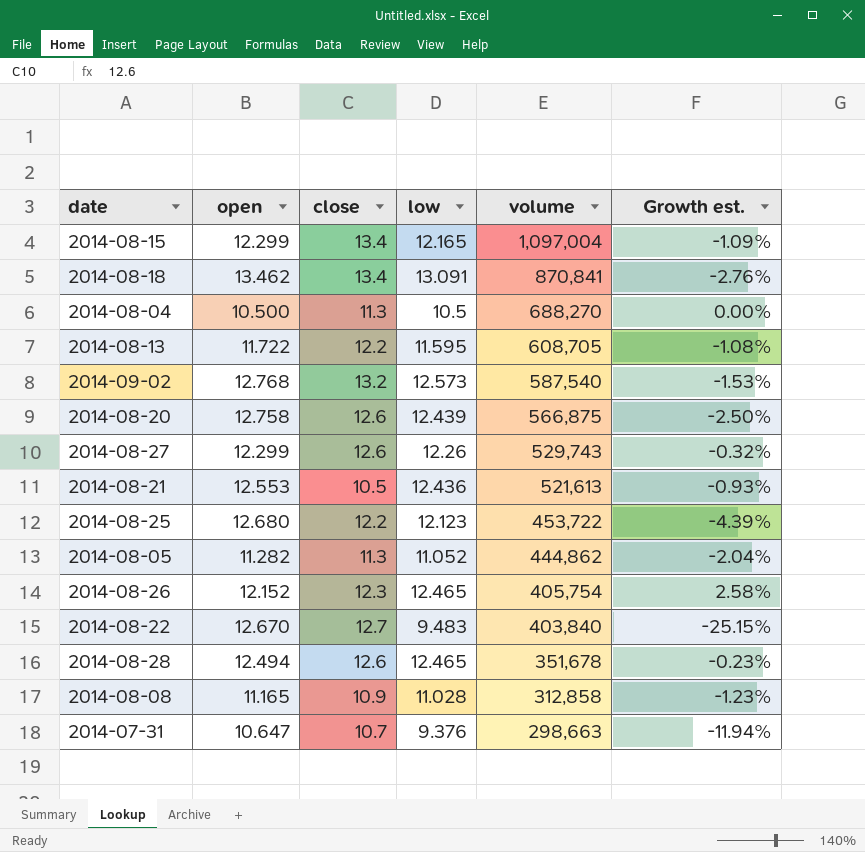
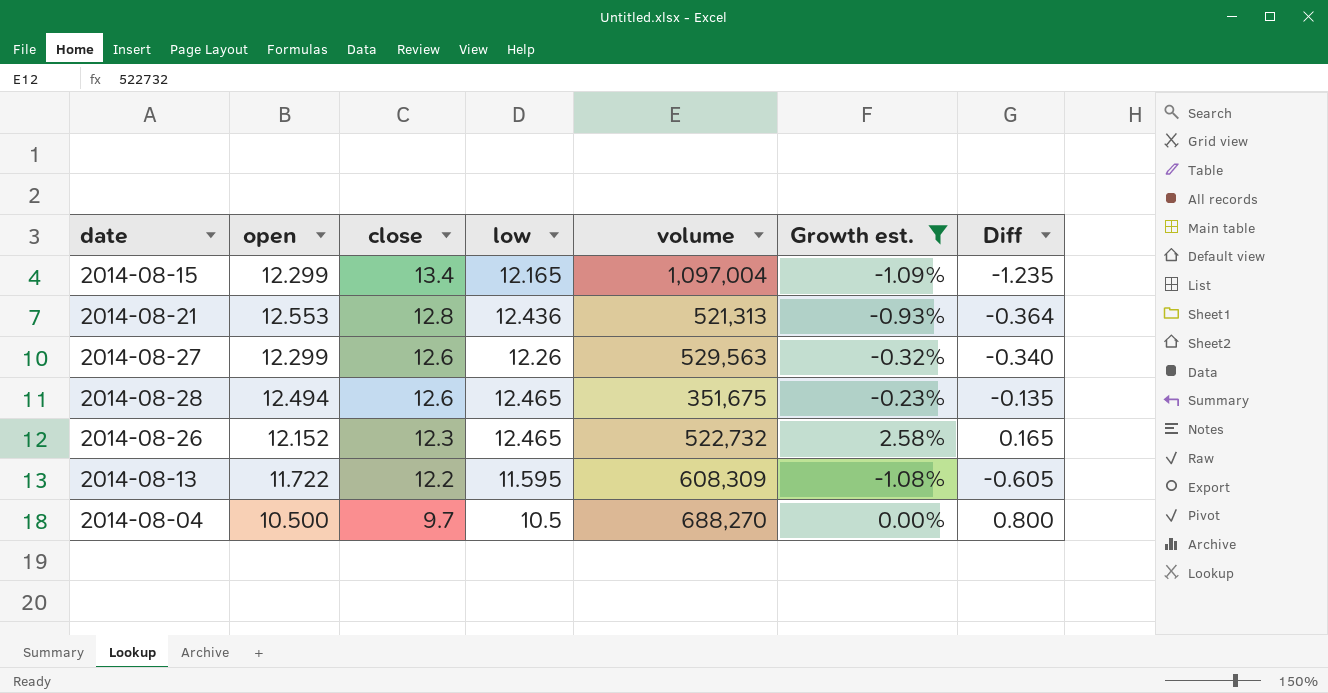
filter: none -> Growth est. >= -1.09%
row order: volume descending -> close descending
column Diff | formula: none -> [low] - [close]
2014-08-21 | close: 10.5 -> 12.8
2014-08-21 | volume: 521,613 -> 521,313
2014-08-27 | volume: 529,743 -> 529,563
2014-08-28 | volume: 351,678 -> 351,675
2014-08-26 | volume: 405,754 -> 522,732
2014-08-13 | volume: 608,705 -> 608,309
2014-08-04 | close: 11.3 -> 9.7

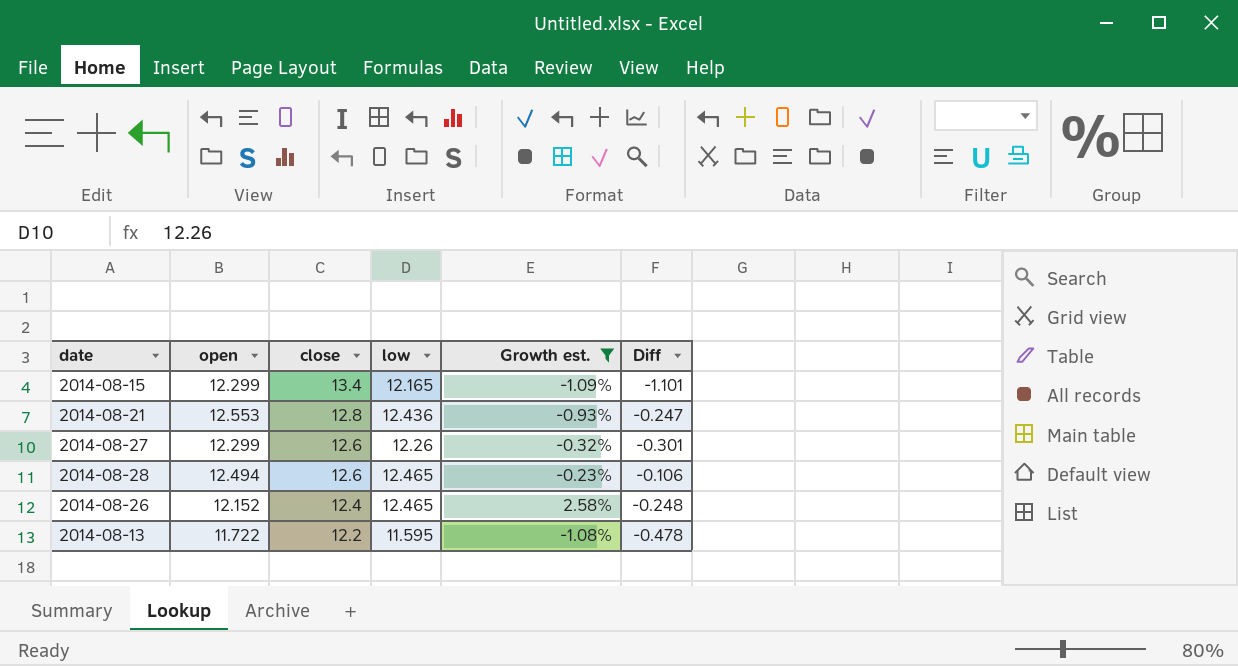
column volume | position: 5 -> none
column Diff | formula: [low] - [close] -> [open] - [close]
row 2014-08-04: 10.500 | 9.7 | 10.5 | 688,270 | 0.00% | 0.800 -> none
2014-08-26 | close: 12.3 -> 12.4

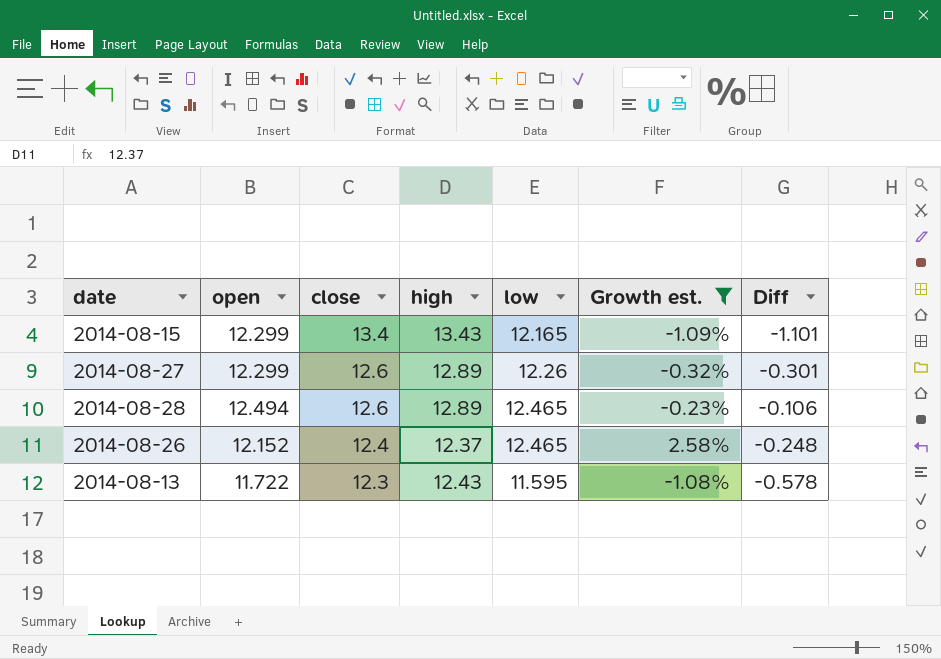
column high | position: none -> 4
row 2014-08-21: 12.553 | 12.8 | 12.436 | -0.93% | -0.247 -> none
2014-08-13 | close: 12.2 -> 12.3
2014-08-13 | Diff: -0.478 -> -0.578

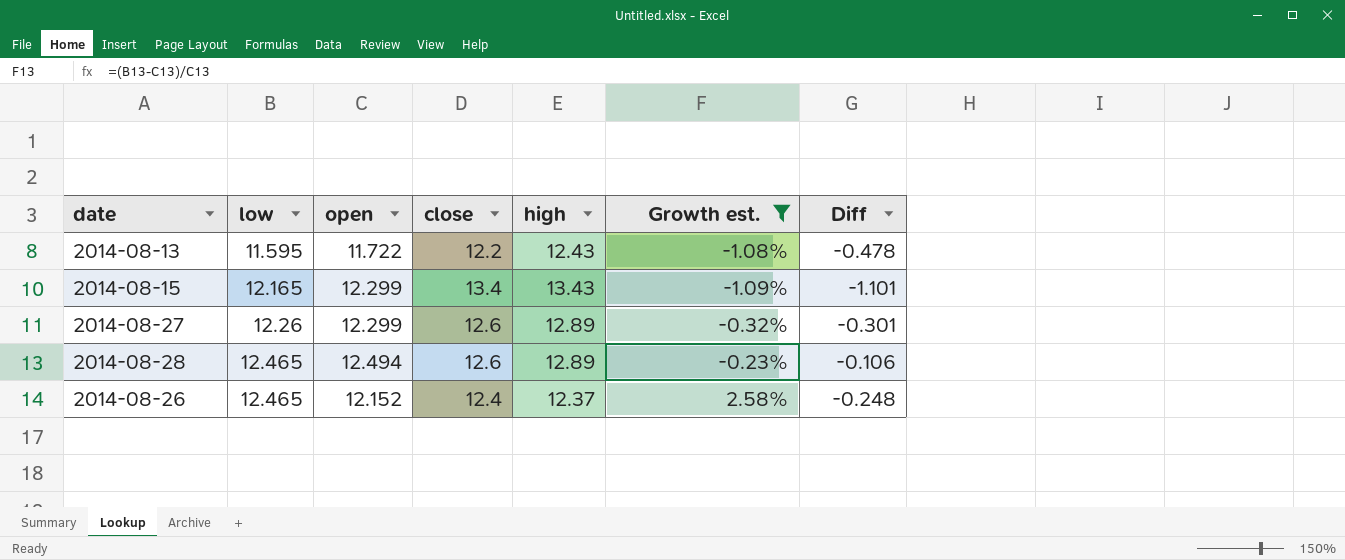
row order: close descending -> low ascending
column low | position: 5 -> 2
2014-08-13 | close: 12.3 -> 12.2
2014-08-13 | Diff: -0.578 -> -0.478

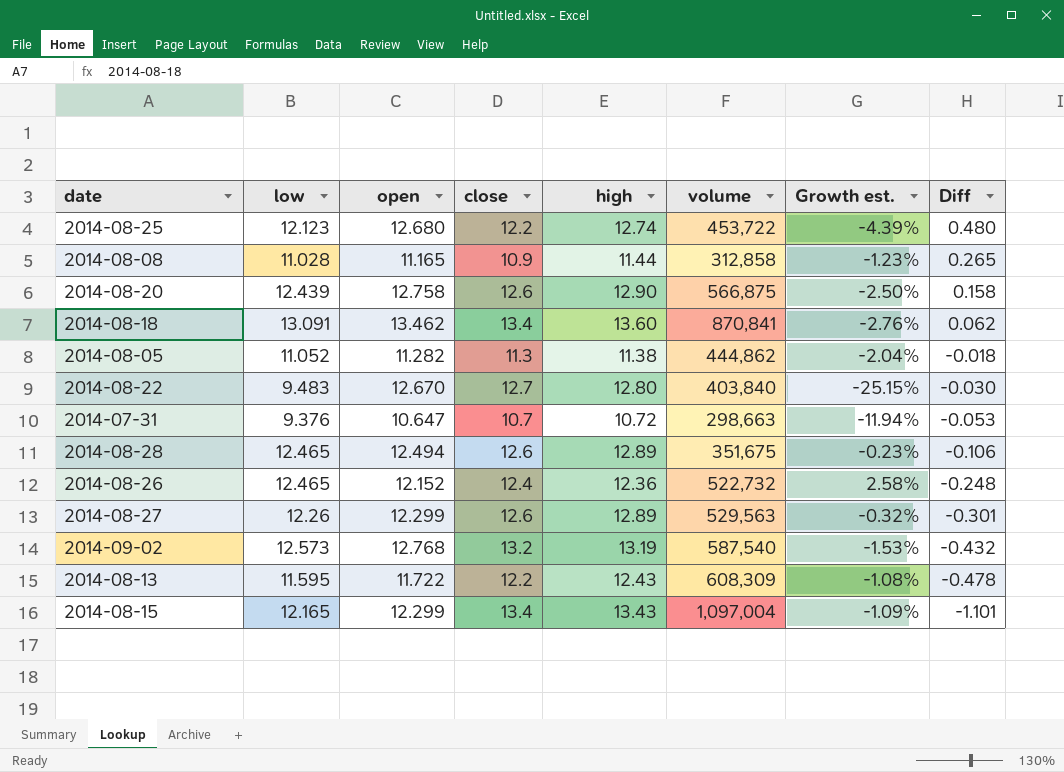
filter: Growth est. >= -1.09% -> none
row order: low ascending -> Diff descending
column volume | position: none -> 6
2014-08-26 | high: 12.37 -> 12.36

